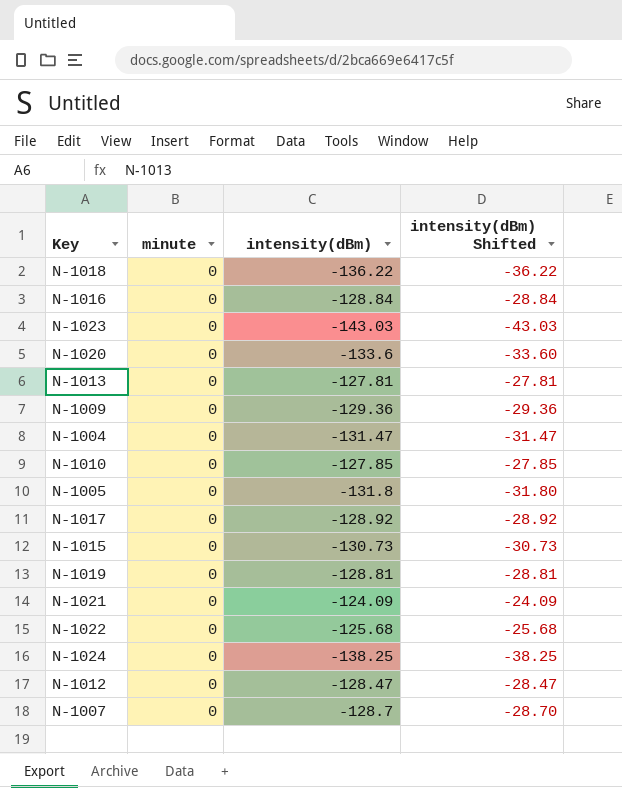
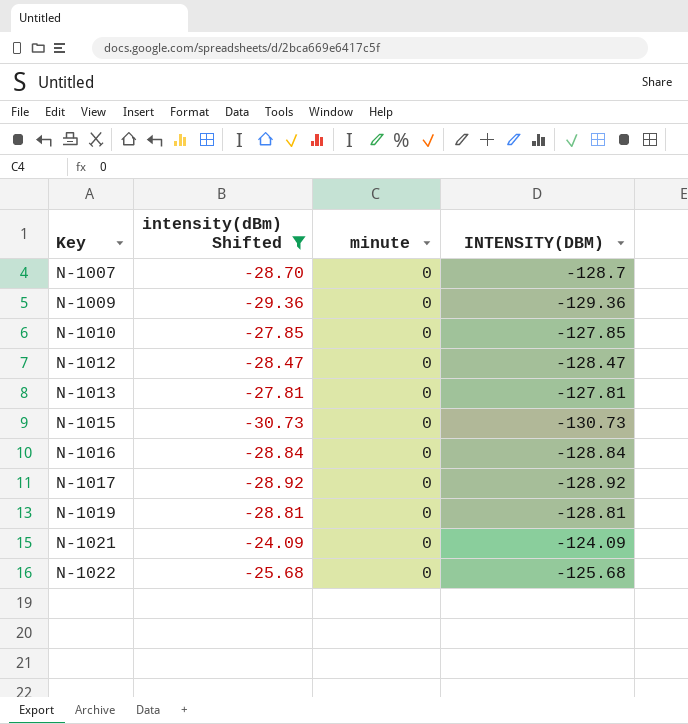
filter: none -> intensity(dBm) Shifted >= -30.73
row order: none -> Key ascending
column intensity(dBm) Shifted | position: 4 -> 2
column name: intensity(dBm) -> INTENSITY(DBM)

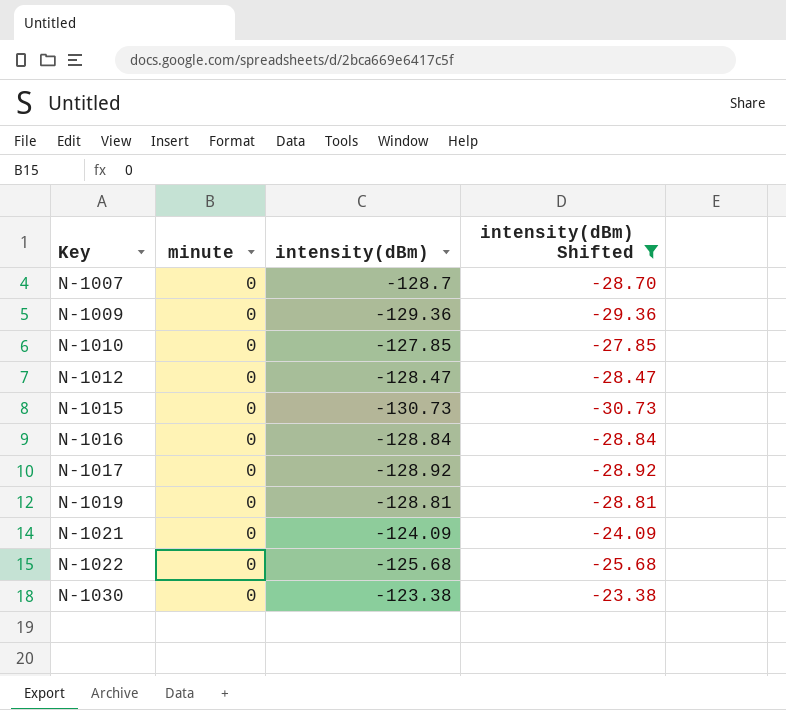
column name: INTENSITY(DBM) -> intensity(dBm)
column intensity(dBm) Shifted | position: 2 -> 4
row N-1013: -27.81 | 0 | -127.81 -> none
row N-1030: none -> 0 | -123.38 | -23.38

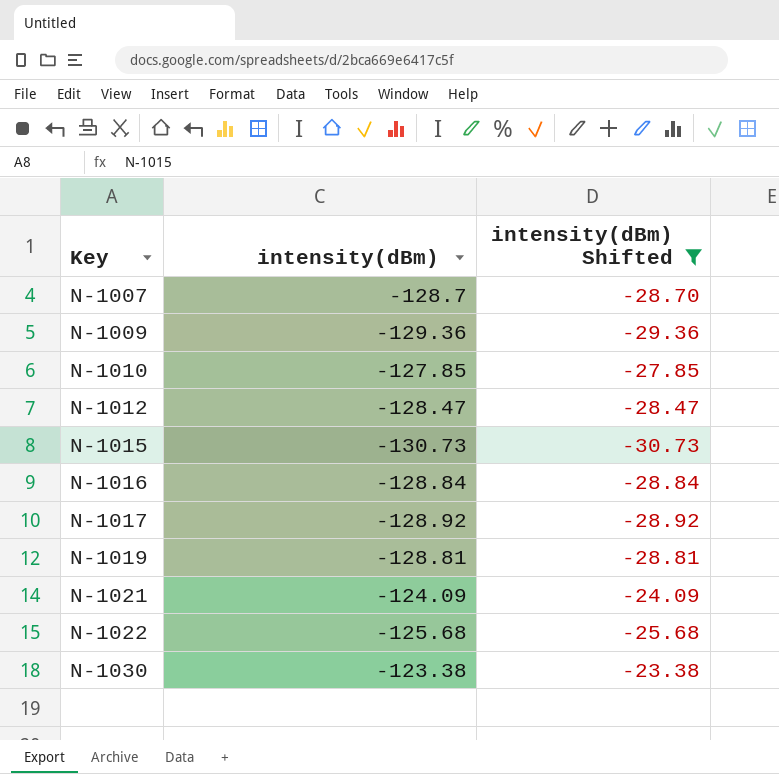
column minute | position: 2 -> none

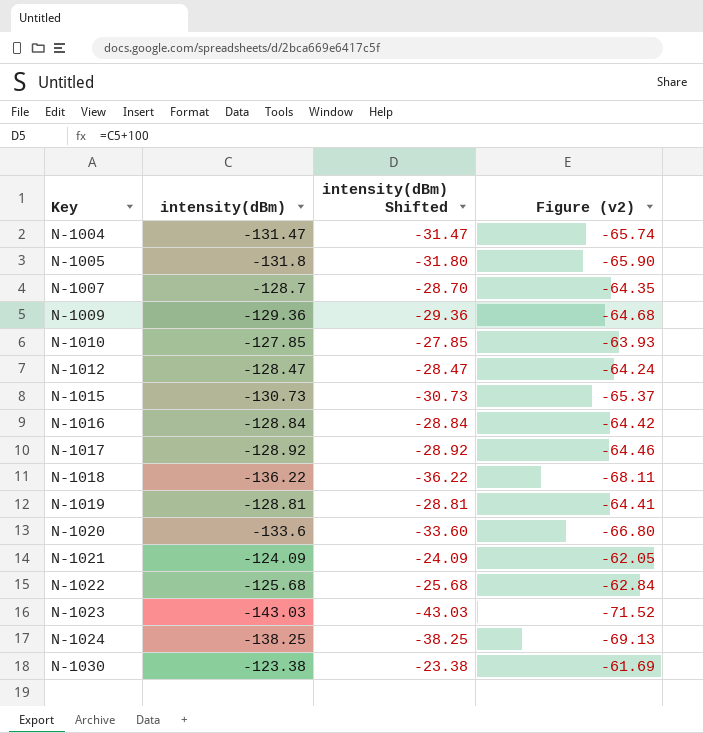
filter: intensity(dBm) Shifted >= -30.73 -> none
column Figure (v2) | formula: none -> [intensity(dBm)] * 0.5

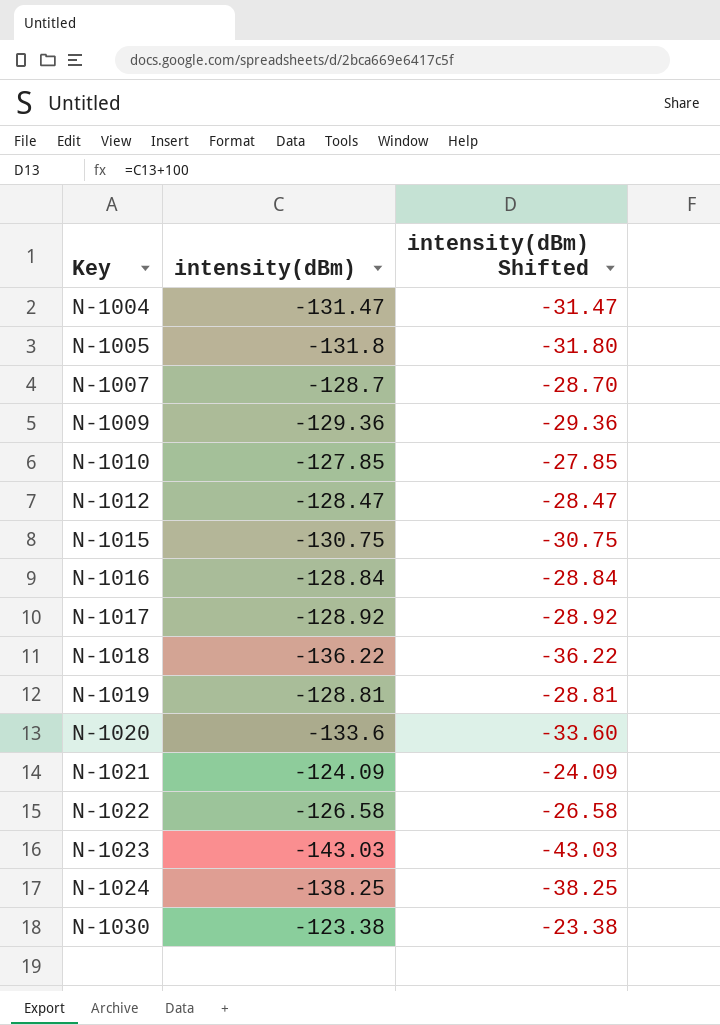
column Figure (v2) | formula: [intensity(dBm)] * 0.5 -> none
N-1015 | intensity(dBm): -130.73 -> -130.75
N-1015 | intensity(dBm) Shifted: -30.73 -> -30.75
N-1022 | intensity(dBm): -125.68 -> -126.58
N-1022 | intensity(dBm) Shifted: -25.68 -> -26.58

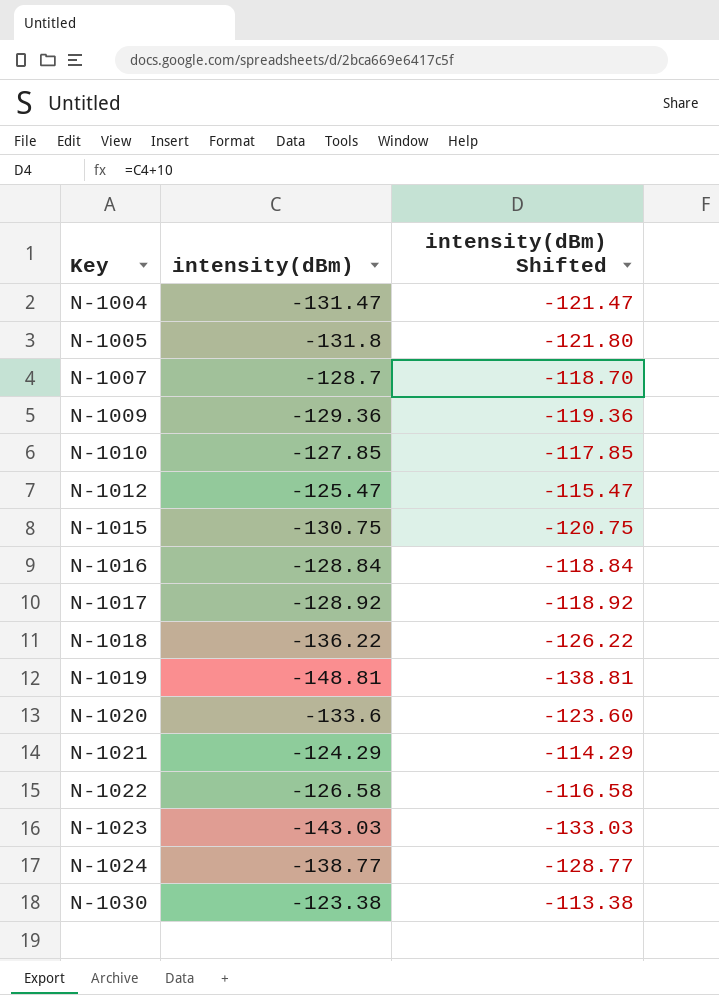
column intensity(dBm) Shifted | formula: [intensity(dBm)] + 100 -> [intensity(dBm)] + 10
N-1012 | intensity(dBm): -128.47 -> -125.47
N-1019 | intensity(dBm): -128.81 -> -148.81
N-1021 | intensity(dBm): -124.09 -> -124.29
N-1024 | intensity(dBm): -138.25 -> -138.77

